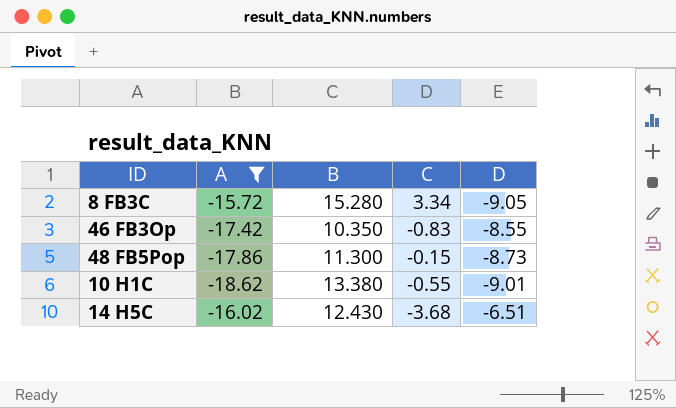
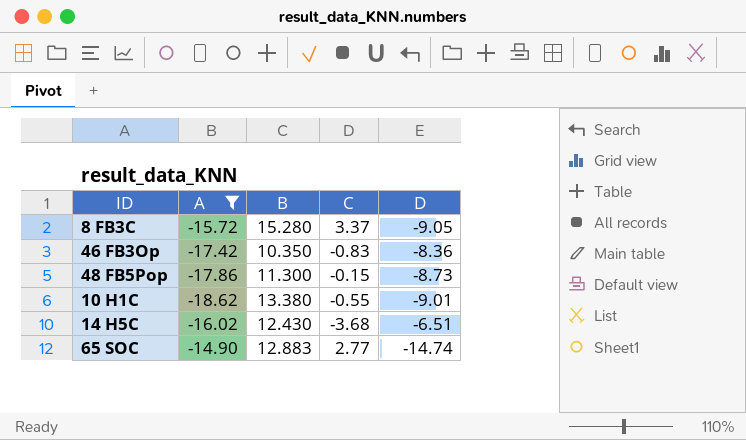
8 FB3C | C: 3.34 -> 3.37
46 FB3Op | D: -8.55 -> -8.36
row 65 SOC: none -> -14.90 | 12.883 | 2.77 | -14.74

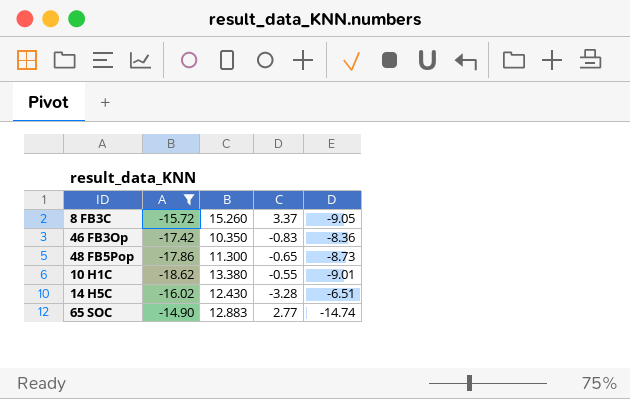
8 FB3C | B: 15.280 -> 15.260
48 FB5Pop | C: -0.15 -> -0.65
14 H5C | C: -3.68 -> -3.28

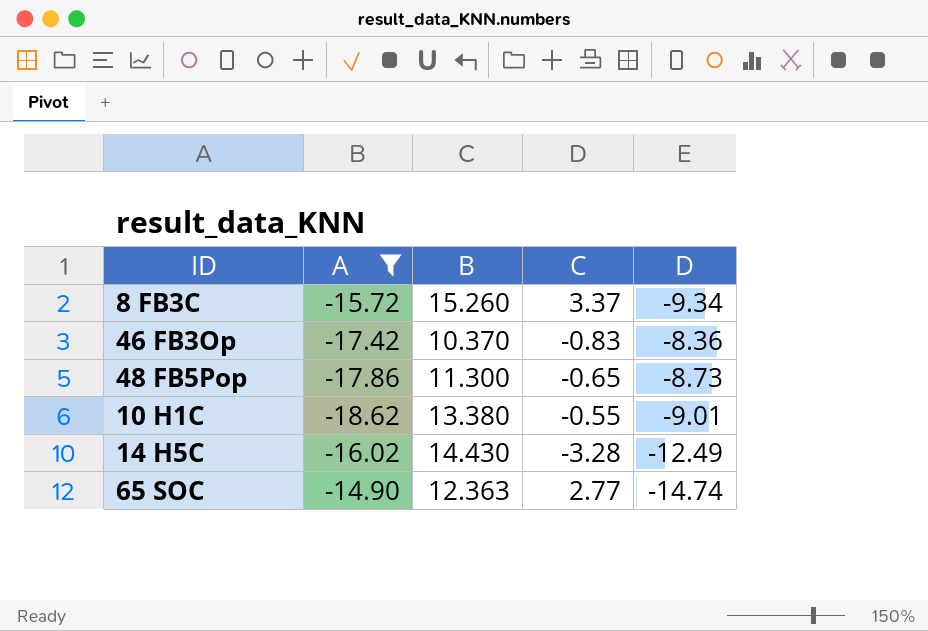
8 FB3C | D: -9.05 -> -9.34
46 FB3Op | B: 10.350 -> 10.370
14 H5C | B: 12.430 -> 14.430
14 H5C | D: -6.51 -> -12.49
65 SOC | B: 12.883 -> 12.363

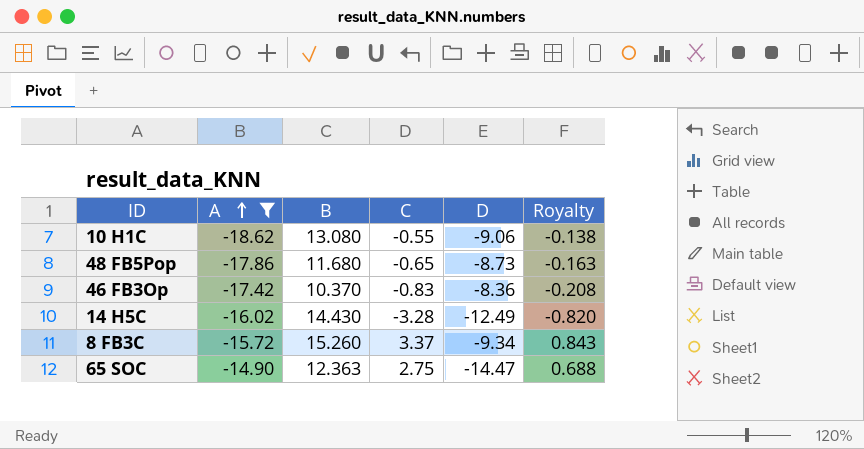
row order: none -> A ascending
column Royalty | formula: none -> [C] * 0.25
10 H1C | B: 13.380 -> 13.080
10 H1C | D: -9.01 -> -9.06
48 FB5Pop | B: 11.300 -> 11.680
65 SOC | C: 2.77 -> 2.75
65 SOC | D: -14.74 -> -14.47

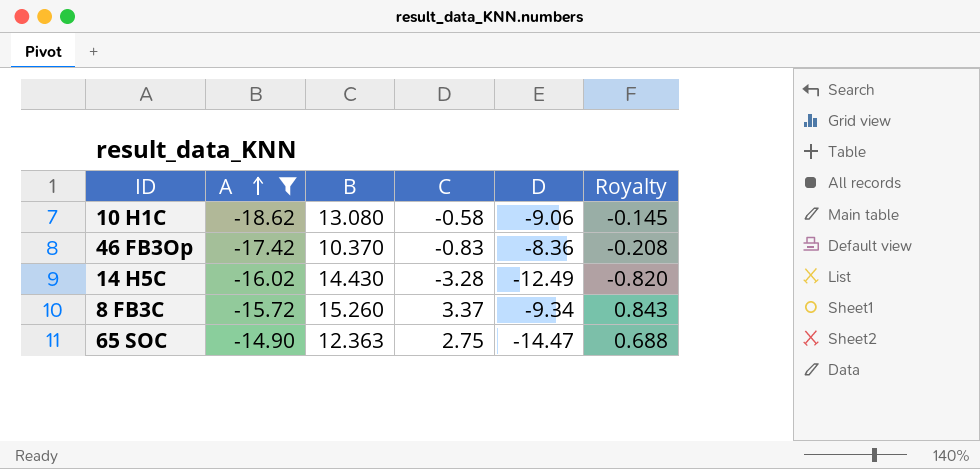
row 48 FB5Pop: -17.86 | 11.680 | -0.65 | -8.73 | -0.163 -> none
10 H1C | C: -0.55 -> -0.58
10 H1C | Royalty: -0.138 -> -0.145

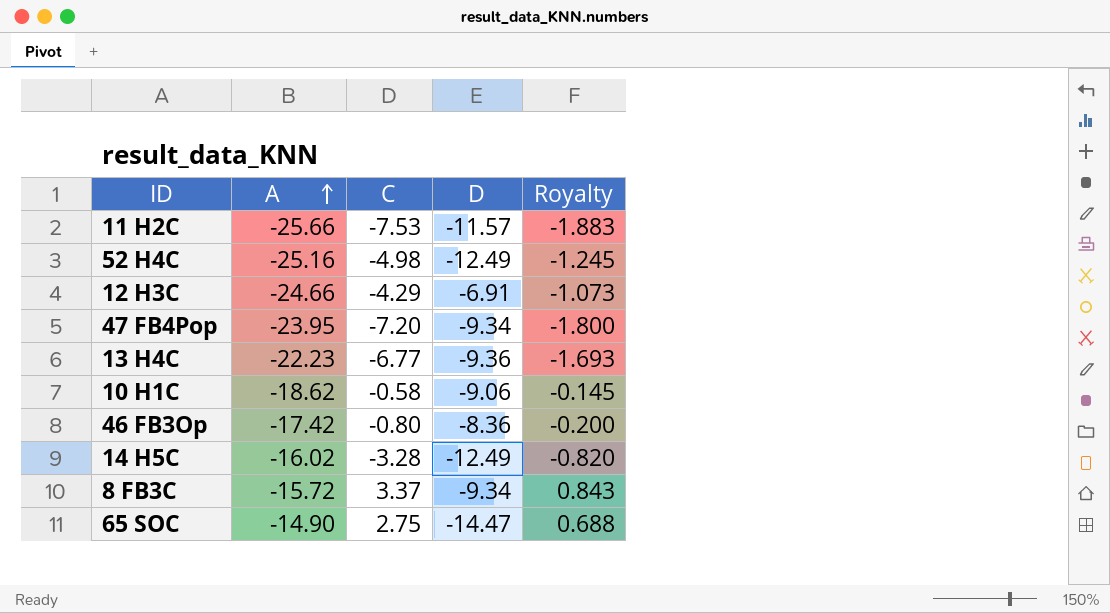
filter: A >= -18.62 -> none
column B | position: 3 -> none
46 FB3Op | C: -0.83 -> -0.80
46 FB3Op | Royalty: -0.208 -> -0.200

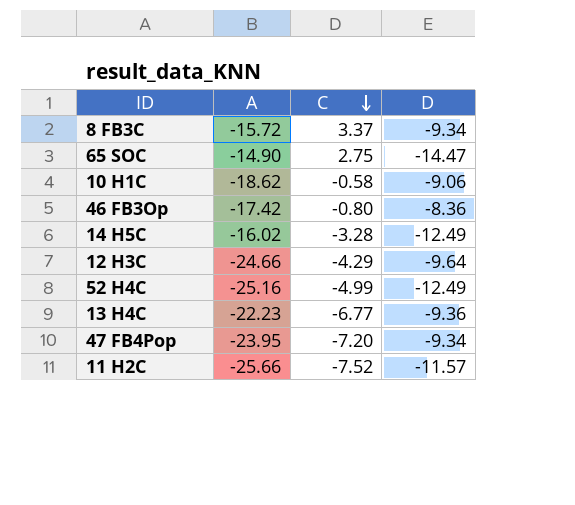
row order: A ascending -> C descending
column Royalty | formula: [C] * 0.25 -> none
12 H3C | D: -6.91 -> -9.64
52 H4C | C: -4.98 -> -4.99
11 H2C | C: -7.53 -> -7.52

